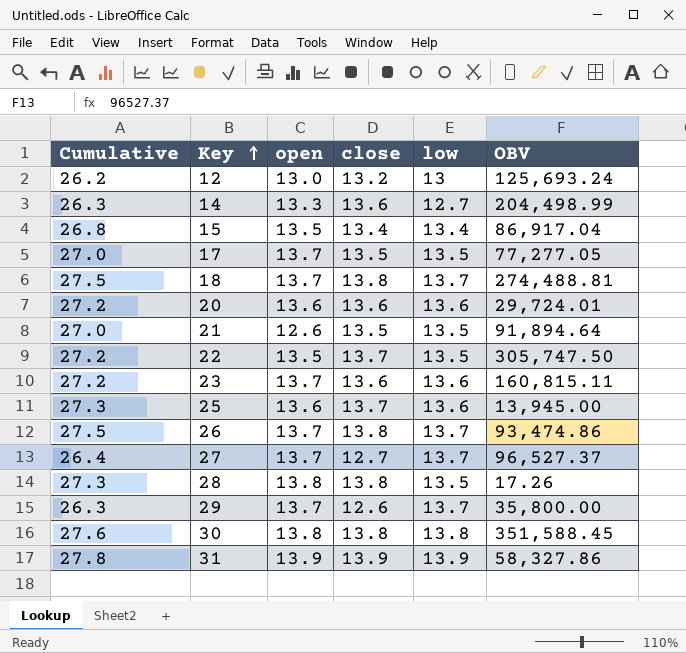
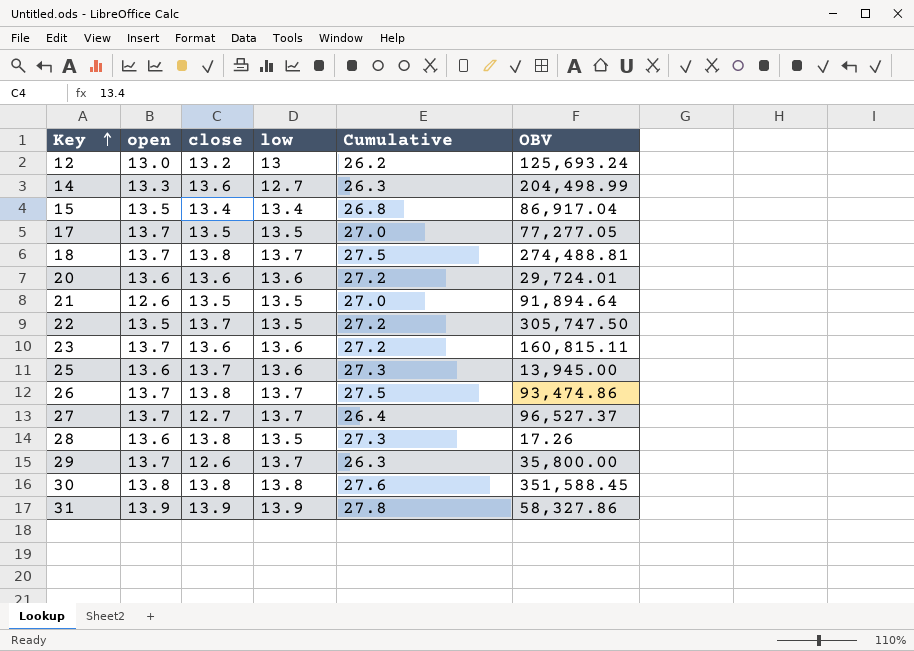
column Cumulative | position: 1 -> 5
28 | open: 13.8 -> 13.6

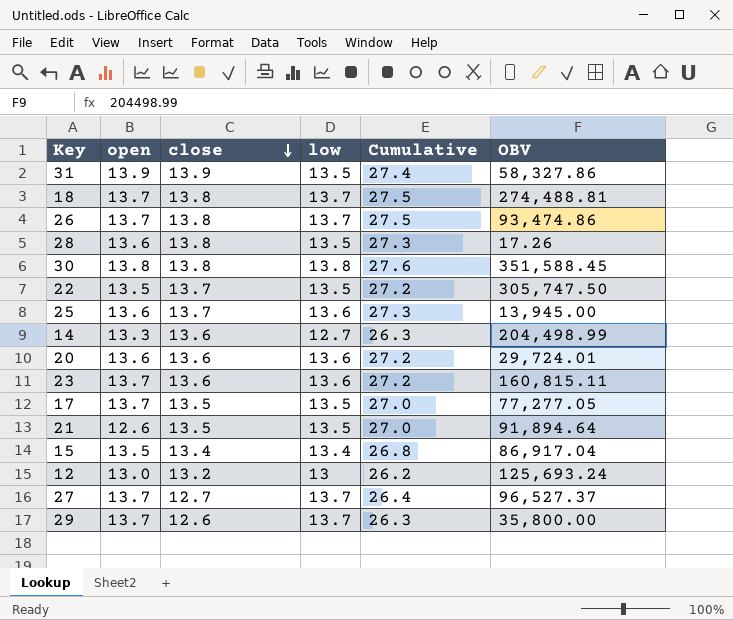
row order: Key ascending -> close descending
31 | low: 13.9 -> 13.5
31 | Cumulative: 27.8 -> 27.4

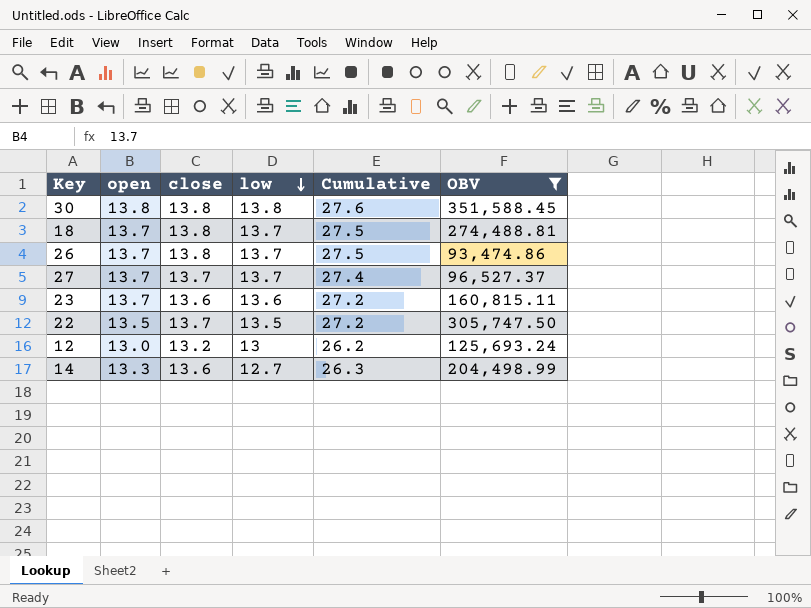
filter: none -> OBV >= 93,474.86
row order: close descending -> low descending
27 | close: 12.7 -> 13.7
27 | Cumulative: 26.4 -> 27.4

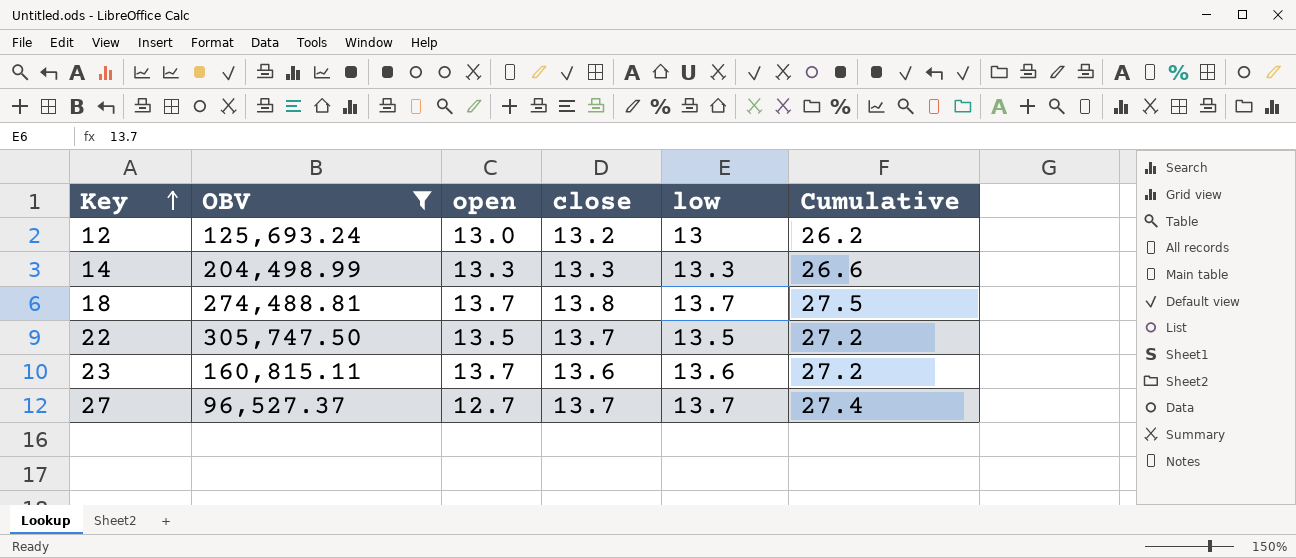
row order: low descending -> Key ascending
column OBV | position: 6 -> 2
row 30: 13.8 | 13.8 | 13.8 | 27.6 | 351,588.45 -> none
row 26: 13.7 | 13.8 | 13.7 | 27.5 | 93,474.86 -> none
14 | close: 13.6 -> 13.3
14 | low: 12.7 -> 13.3
14 | Cumulative: 26.3 -> 26.6
27 | open: 13.7 -> 12.7

